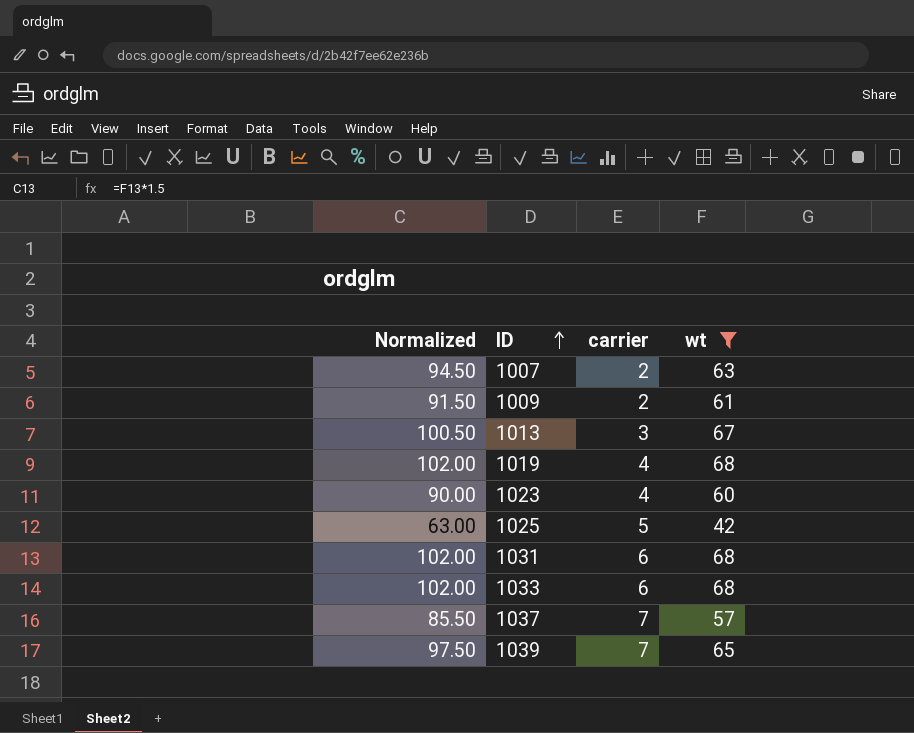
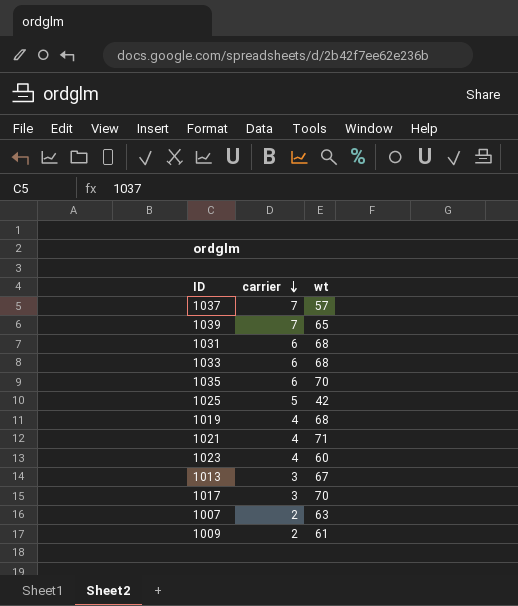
filter: wt <= 68 -> none
row order: ID ascending -> carrier descending
column Normalized | formula: [wt] * 1.5 -> none

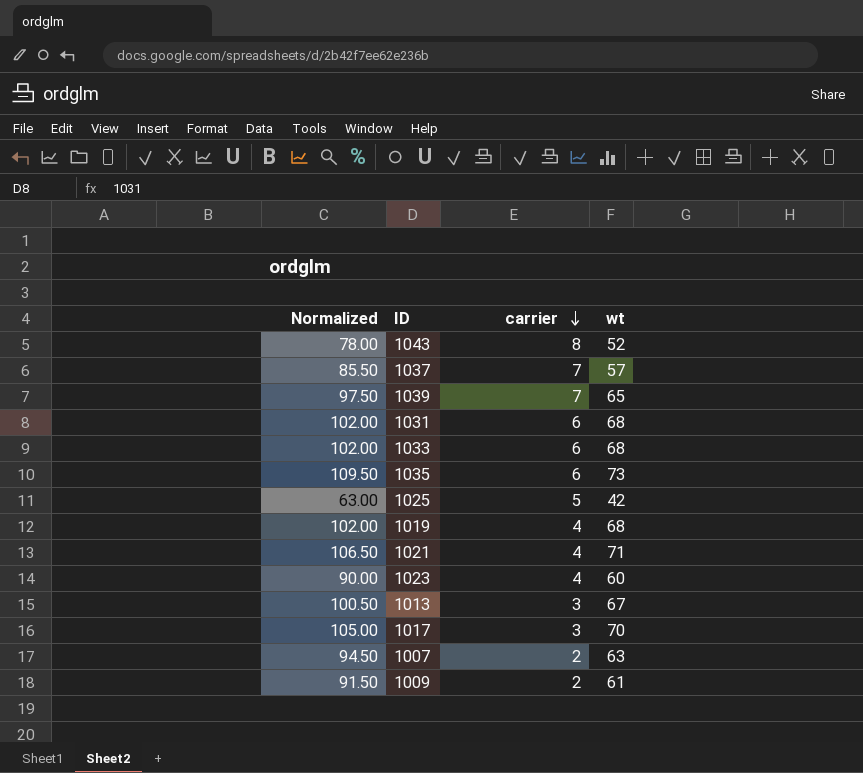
column Normalized | formula: none -> [wt] * 1.5
row 1043: none -> 78.00 | 8 | 52
1035 | wt: 70 -> 73

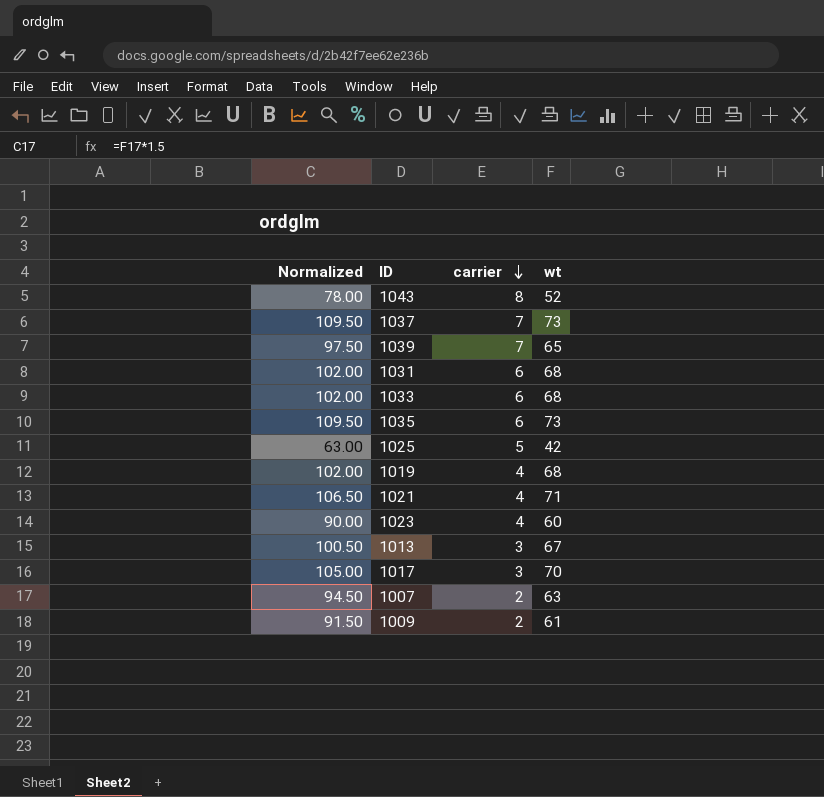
1037 | Normalized: 85.50 -> 109.50
1037 | wt: 57 -> 73

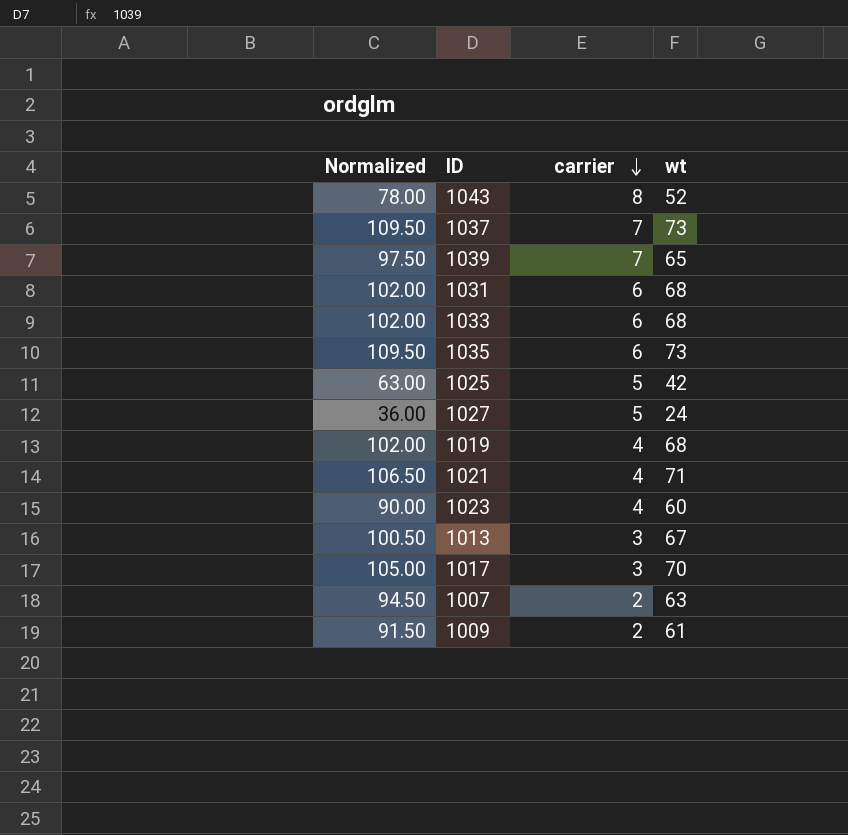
row 1027: none -> 36.00 | 5 | 24

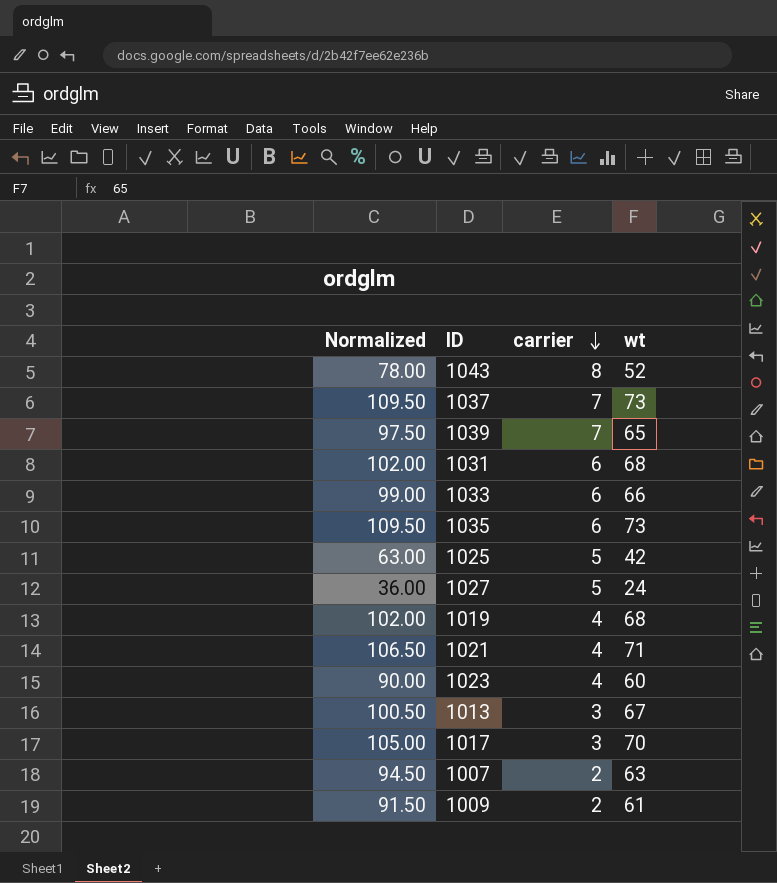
1033 | Normalized: 102.00 -> 99.00
1033 | wt: 68 -> 66

